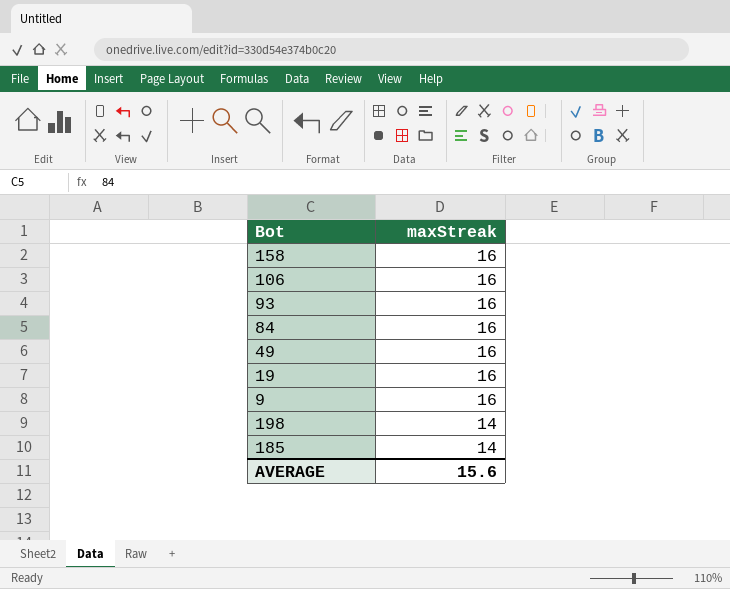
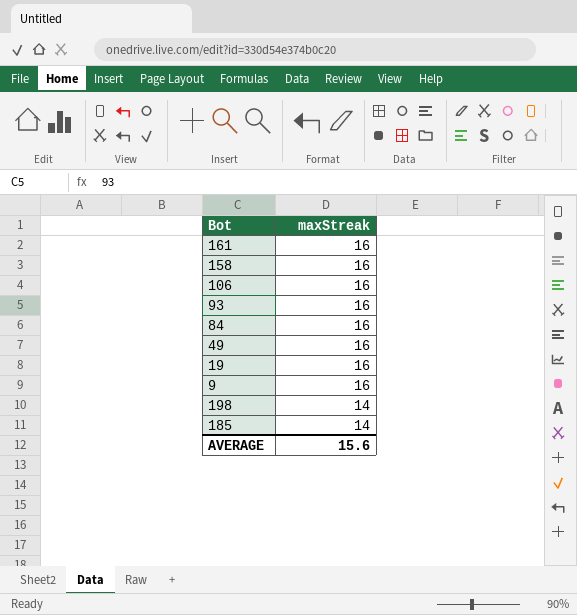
row 161: none -> 16

